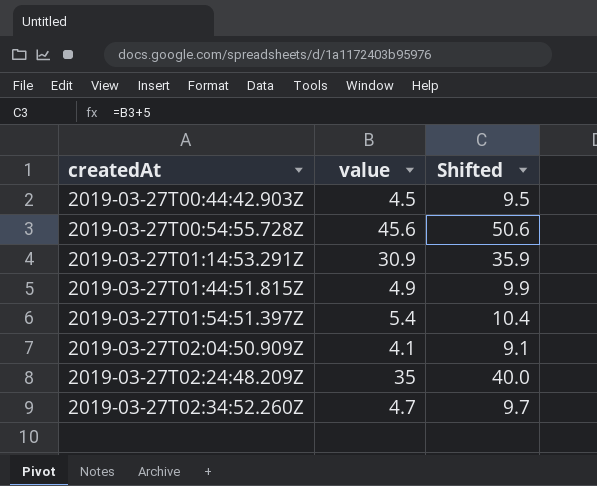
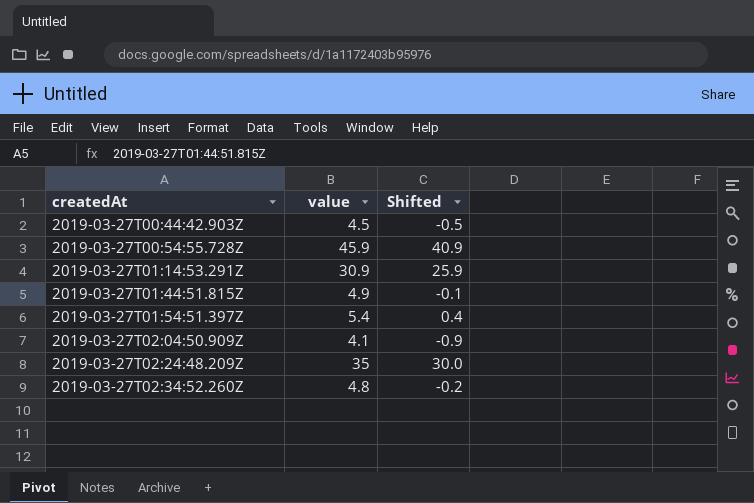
column Shifted | formula: [value] + 5 -> [value] - 5
2019-03-27T00:54:55.728Z | value: 45.6 -> 45.9
2019-03-27T02:34:52.260Z | value: 4.7 -> 4.8

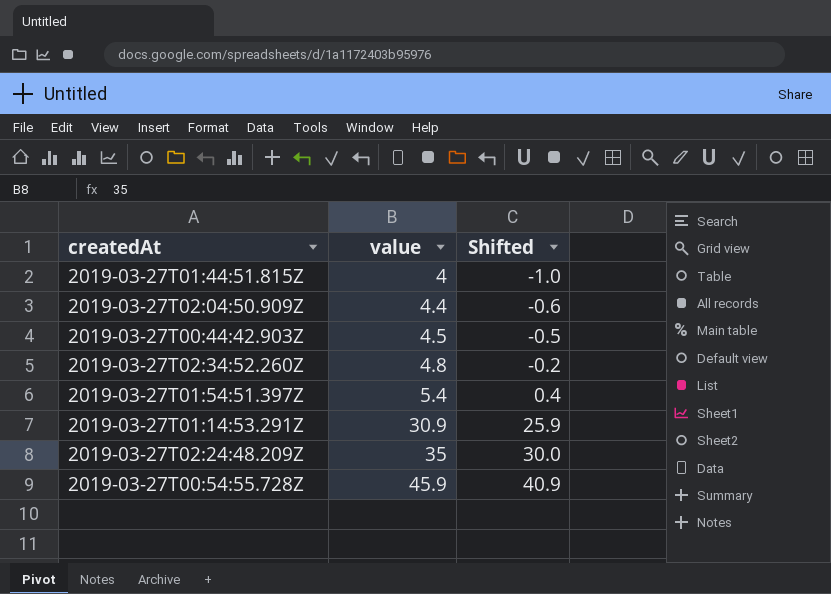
row order: createdAt ascending -> value ascending
2019-03-27T01:44:51.815Z | value: 4.9 -> 4
2019-03-27T01:44:51.815Z | Shifted: -0.1 -> -1.0
2019-03-27T02:04:50.909Z | value: 4.1 -> 4.4
2019-03-27T02:04:50.909Z | Shifted: -0.9 -> -0.6

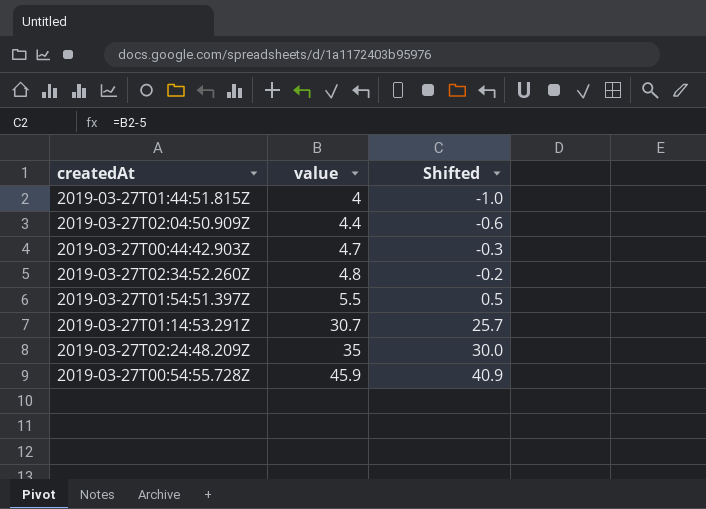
2019-03-27T00:44:42.903Z | value: 4.5 -> 4.7
2019-03-27T00:44:42.903Z | Shifted: -0.5 -> -0.3
2019-03-27T01:54:51.397Z | value: 5.4 -> 5.5
2019-03-27T01:54:51.397Z | Shifted: 0.4 -> 0.5
2019-03-27T01:14:53.291Z | value: 30.9 -> 30.7
2019-03-27T01:14:53.291Z | Shifted: 25.9 -> 25.7

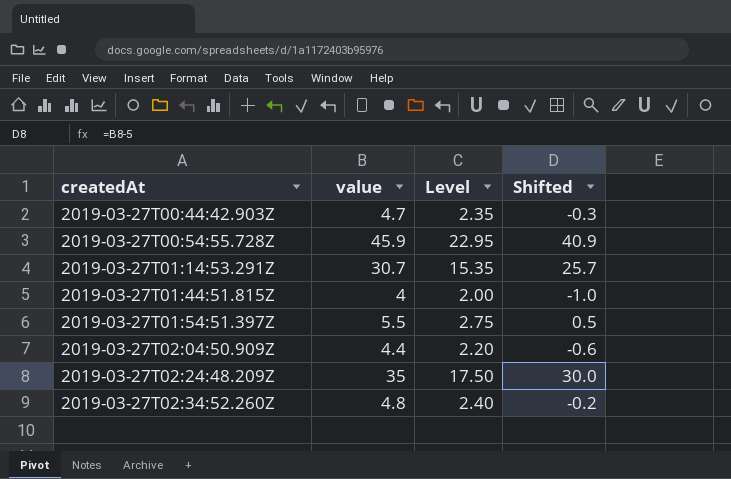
row order: value ascending -> createdAt ascending
column Level | formula: none -> [value] * 0.5

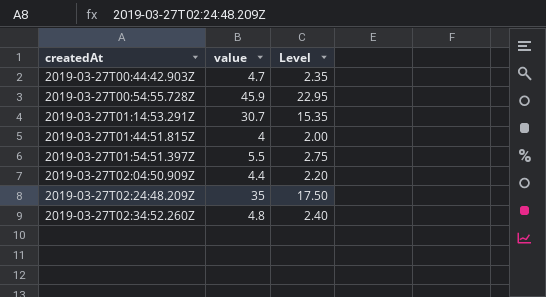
column Shifted | formula: [value] - 5 -> none

